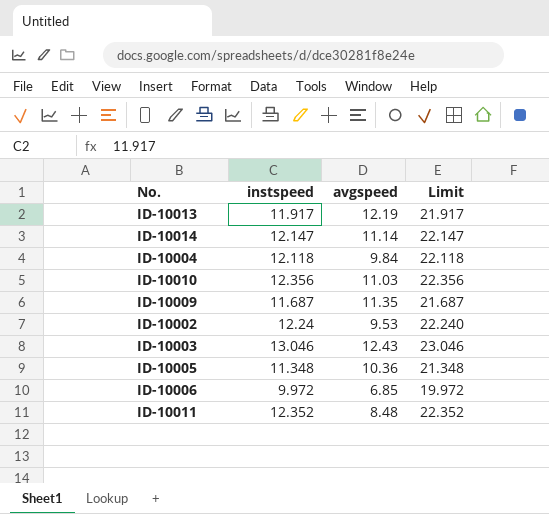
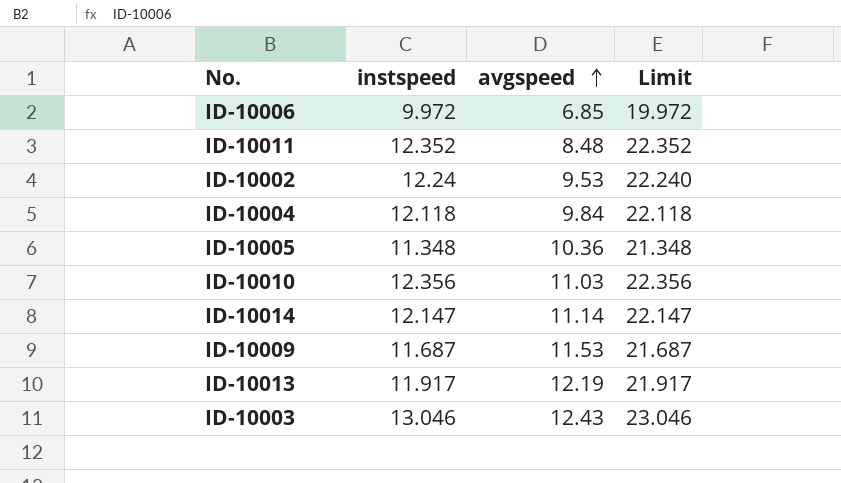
row order: none -> avgspeed ascending
ID-10009 | avgspeed: 11.35 -> 11.53

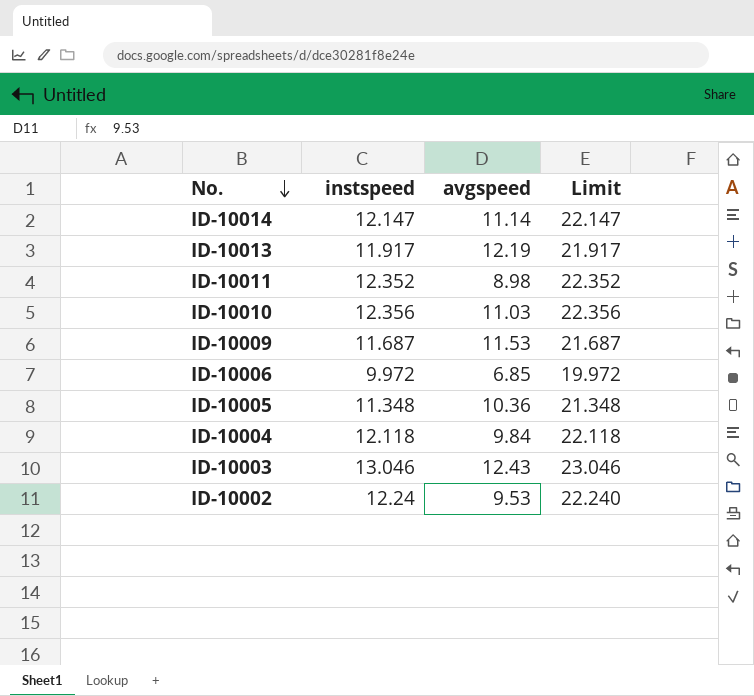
row order: avgspeed ascending -> No. descending
ID-10011 | avgspeed: 8.48 -> 8.98

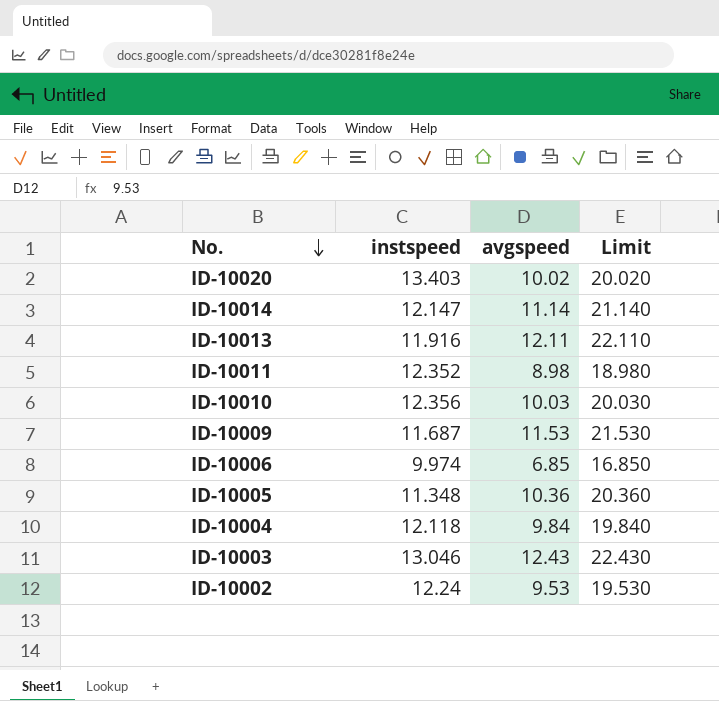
column Limit | formula: [instspeed] + 10 -> [avgspeed] + 10
row ID-10020: none -> 13.403 | 10.02 | 20.020
ID-10013 | instspeed: 11.917 -> 11.916
ID-10013 | avgspeed: 12.19 -> 12.11
ID-10010 | avgspeed: 11.03 -> 10.03
ID-10006 | instspeed: 9.972 -> 9.974

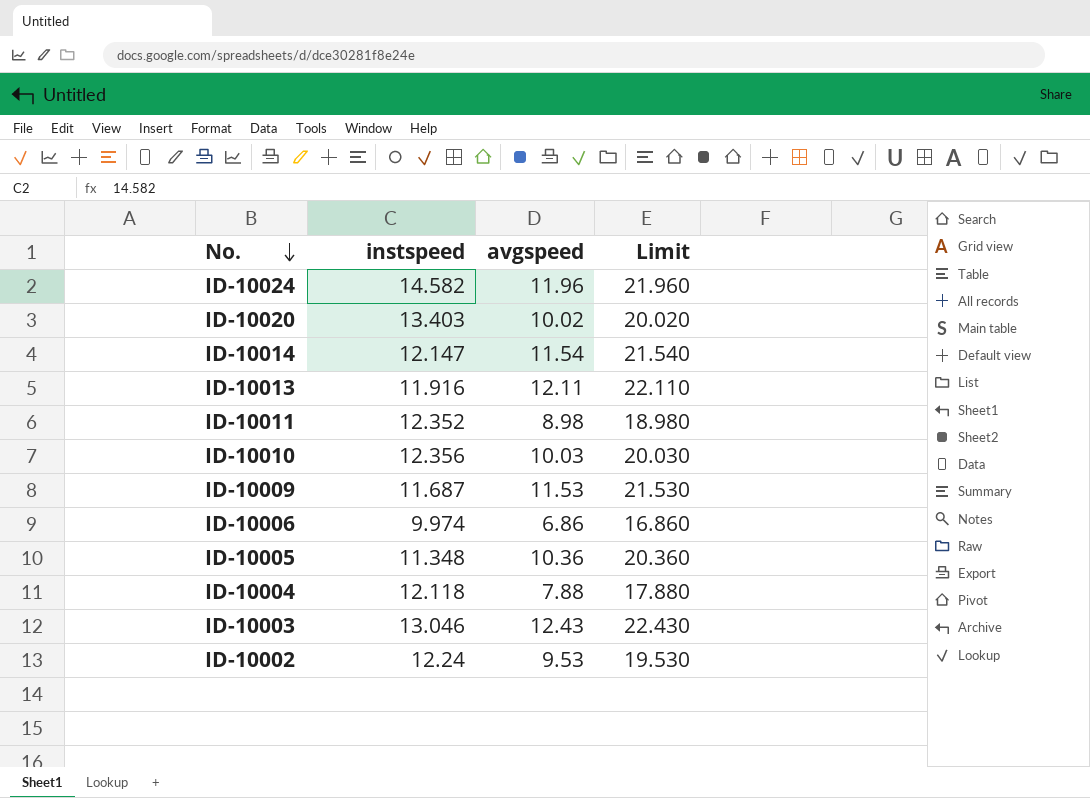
row ID-10024: none -> 14.582 | 11.96 | 21.960
ID-10014 | avgspeed: 11.14 -> 11.54
ID-10014 | Limit: 21.140 -> 21.540
ID-10006 | avgspeed: 6.85 -> 6.86
ID-10006 | Limit: 16.850 -> 16.860
ID-10004 | avgspeed: 9.84 -> 7.88
ID-10004 | Limit: 19.840 -> 17.880

